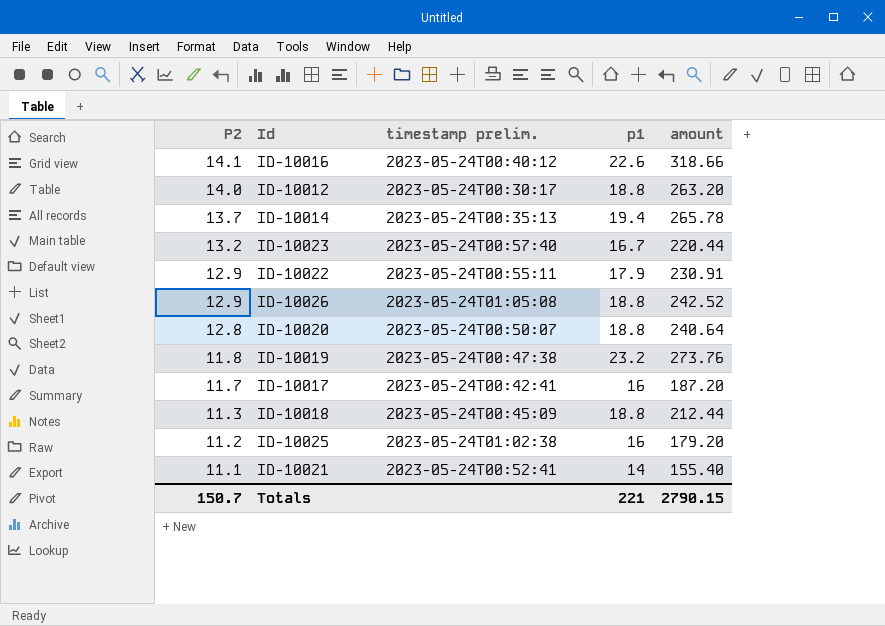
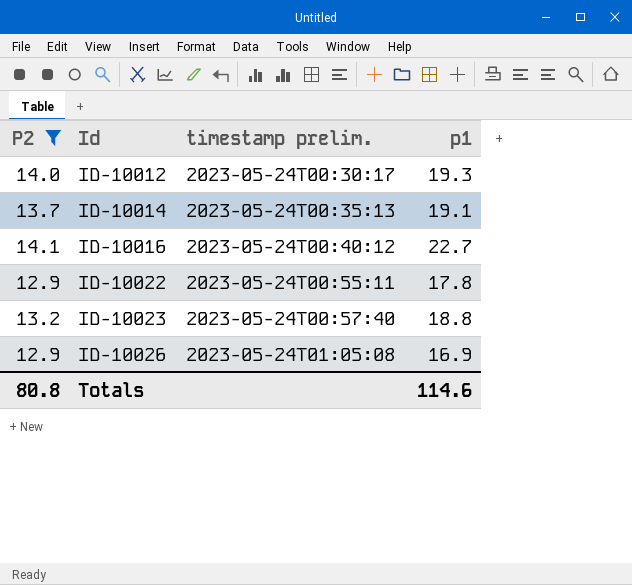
filter: none -> P2 >= 12.9
row order: P2 descending -> Id ascending
column amount | formula: [P2] * [p1] -> none
ID-10012 | p1: 18.8 -> 19.3
ID-10014 | p1: 19.4 -> 19.1
ID-10016 | p1: 22.6 -> 22.7
ID-10022 | p1: 17.9 -> 17.8
ID-10023 | p1: 16.7 -> 18.8
ID-10026 | p1: 18.8 -> 16.9
Totals | P2: 150.7 -> 80.8
Totals | p1: 221 -> 114.6

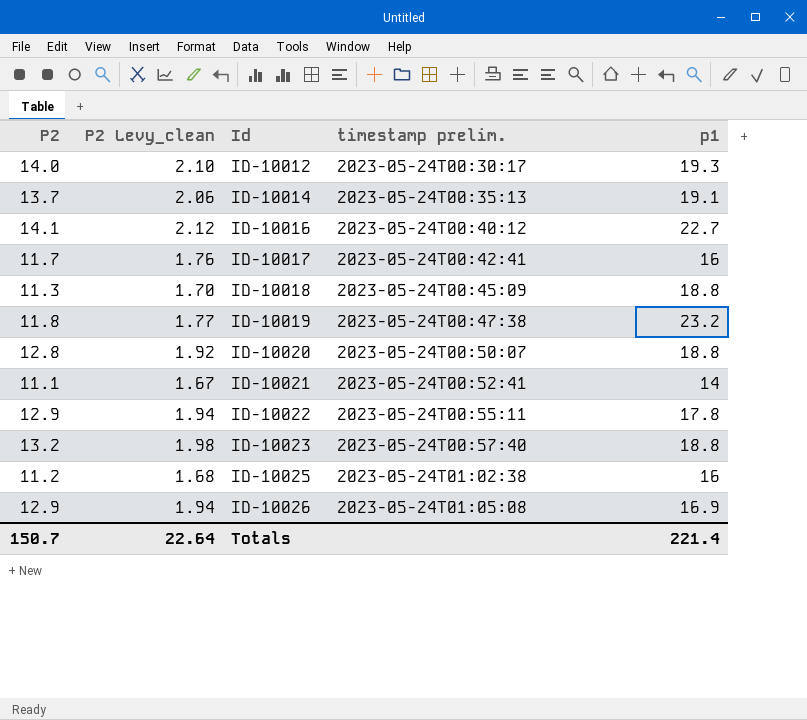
filter: P2 >= 12.9 -> none
column P2 Levy_clean | formula: none -> [P2] * 0.15
Totals | P2: 80.8 -> 150.7
Totals | p1: 114.6 -> 221.4

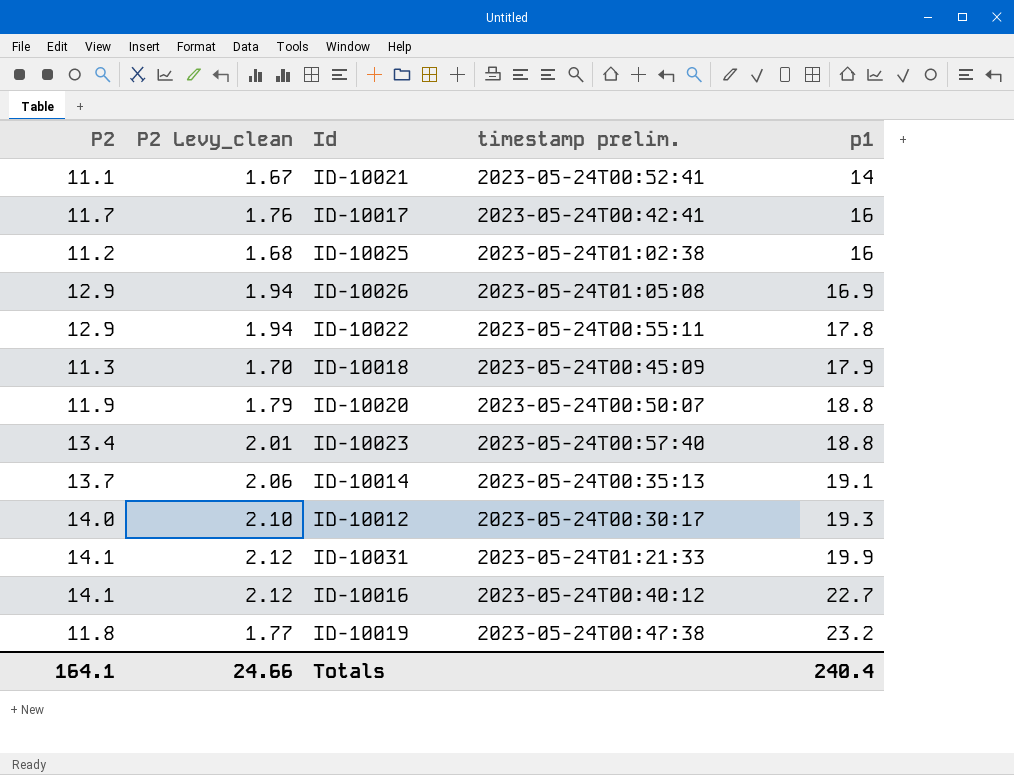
row order: Id ascending -> p1 ascending
ID-10018 | p1: 18.8 -> 17.9
ID-10020 | P2: 12.8 -> 11.9
ID-10020 | P2 Levy_clean: 1.92 -> 1.79
ID-10023 | P2: 13.2 -> 13.4
ID-10023 | P2 Levy_clean: 1.98 -> 2.01
row ID-10031: none -> 14.1 | 2.12 | 2023-05-24T01:21:33 | 19.9
Totals | P2: 150.7 -> 164.1
Totals | P2 Levy_clean: 22.64 -> 24.66
Totals | p1: 221.4 -> 240.4

